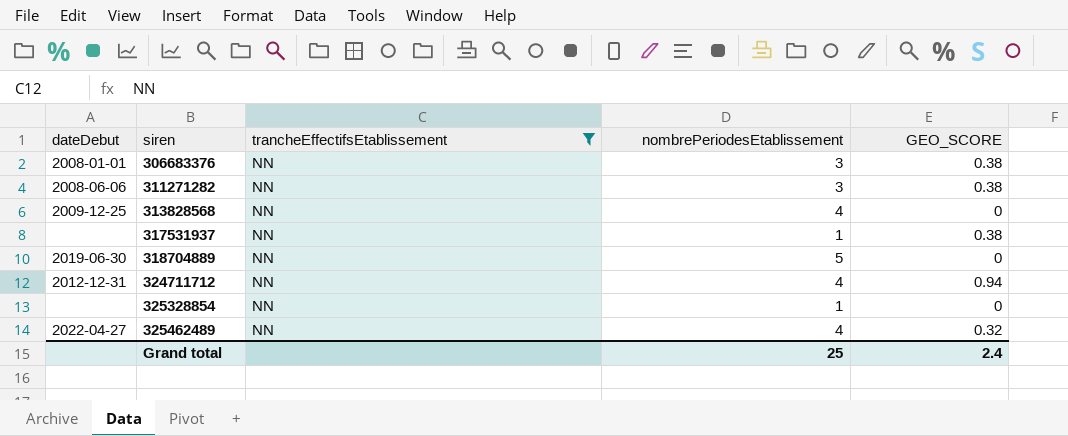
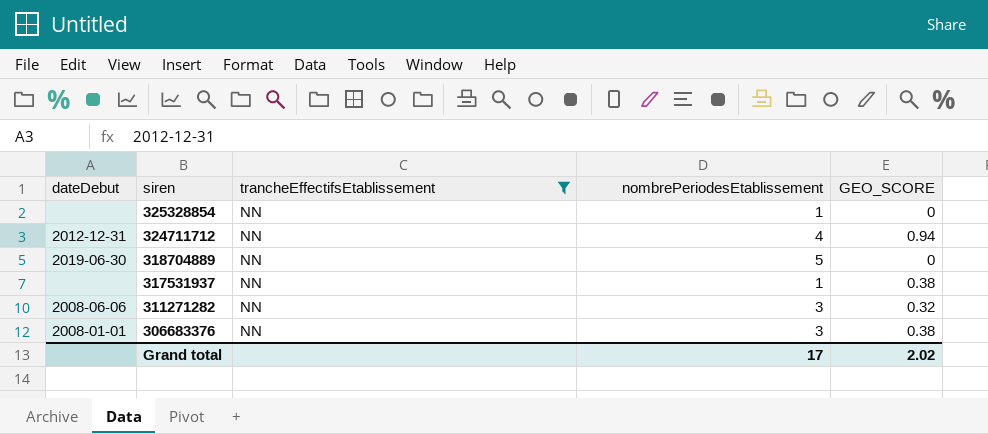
row order: siren ascending -> siren descending
row 313828568: 2009-12-25 | NN | 4 | 0 -> none
row 325462489: 2022-04-27 | NN | 4 | 0.32 -> none
311271282 | GEO_SCORE: 0.38 -> 0.32
Grand total | nombrePeriodesEtablissement: 25 -> 17
Grand total | GEO_SCORE: 2.4 -> 2.02

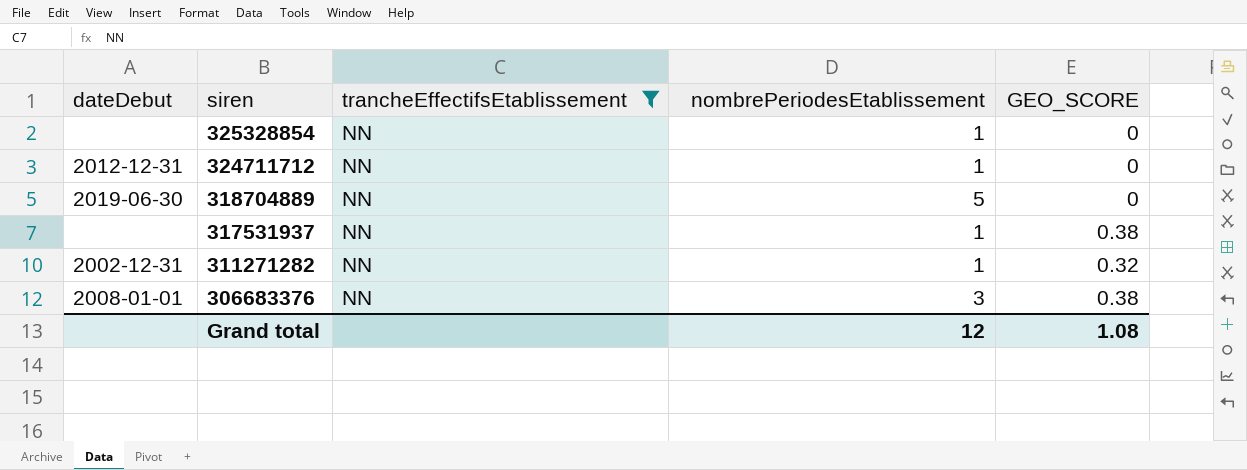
324711712 | nombrePeriodesEtablissement: 4 -> 1
324711712 | GEO_SCORE: 0.94 -> 0
311271282 | dateDebut: 2008-06-06 -> 2002-12-31
311271282 | nombrePeriodesEtablissement: 3 -> 1
Grand total | nombrePeriodesEtablissement: 17 -> 12
Grand total | GEO_SCORE: 2.02 -> 1.08

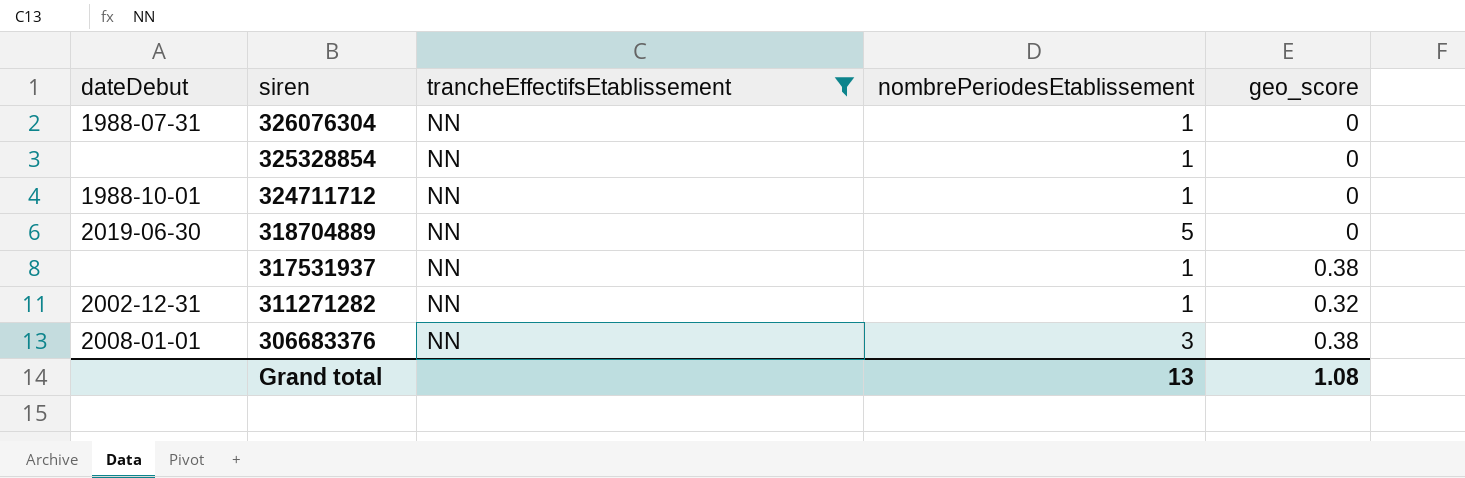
column name: GEO_SCORE -> geo_score
row 326076304: none -> 1988-07-31 | NN | 1 | 0
324711712 | dateDebut: 2012-12-31 -> 1988-10-01
Grand total | nombrePeriodesEtablissement: 12 -> 13

